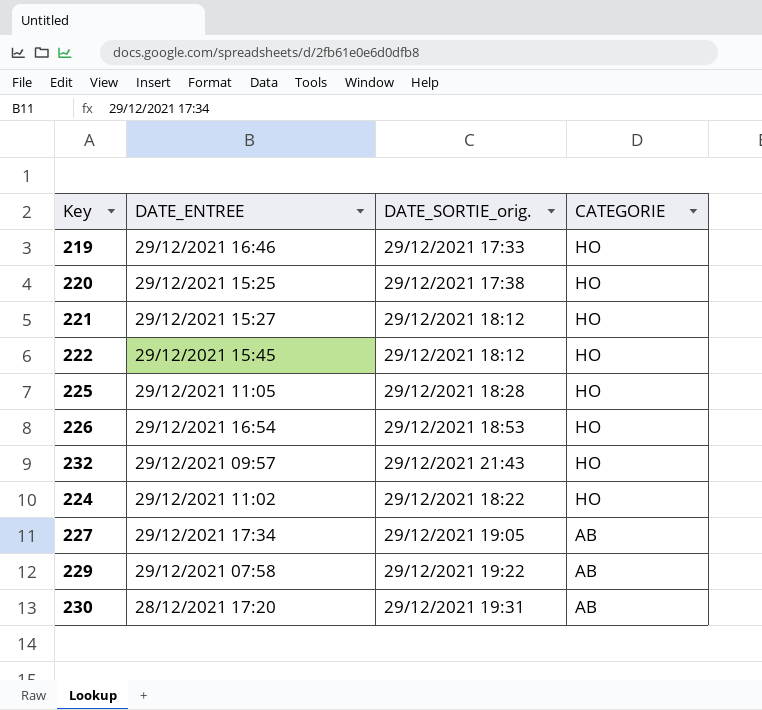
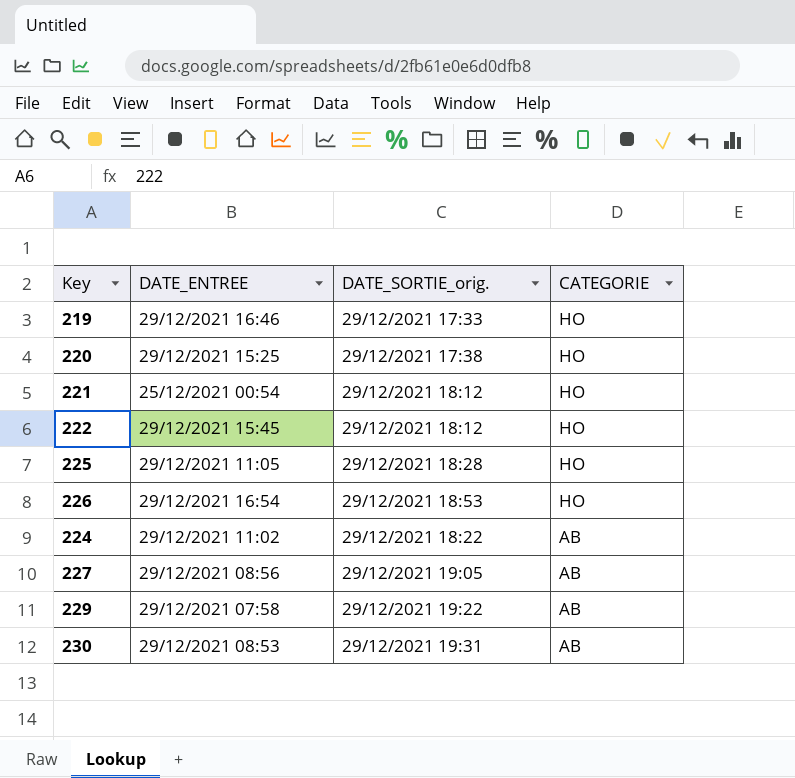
row 232: 29/12/2021 09:57 | 29/12/2021 21:43 | HO -> none
221 | DATE_ENTREE: 29/12/2021 15:27 -> 25/12/2021 00:54
224 | CATEGORIE: HO -> AB
227 | DATE_ENTREE: 29/12/2021 17:34 -> 29/12/2021 08:56
230 | DATE_ENTREE: 28/12/2021 17:20 -> 29/12/2021 08:53

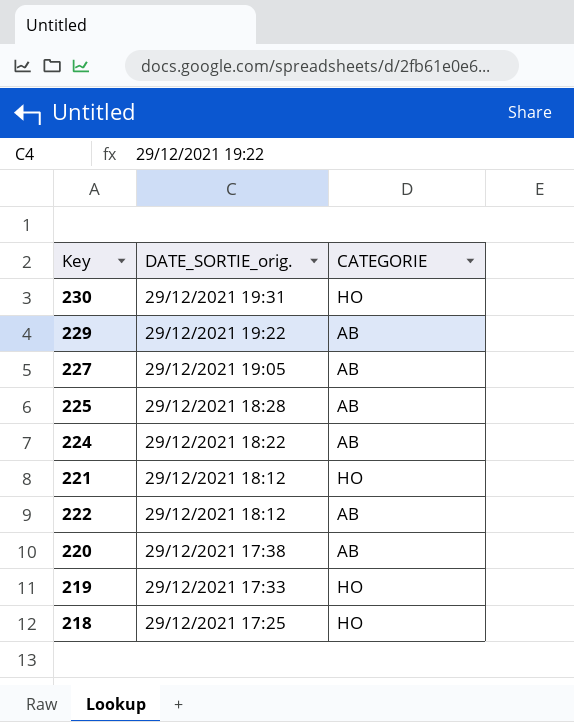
row order: CATEGORIE descending -> DATE_SORTIE_orig. descending
column DATE_ENTREE | position: 2 -> none
row 226: 29/12/2021 16:54 | 29/12/2021 18:53 | HO -> none
230 | CATEGORIE: AB -> HO
225 | CATEGORIE: HO -> AB
222 | CATEGORIE: HO -> AB
220 | CATEGORIE: HO -> AB
row 218: none -> 29/12/2021 17:25 | HO

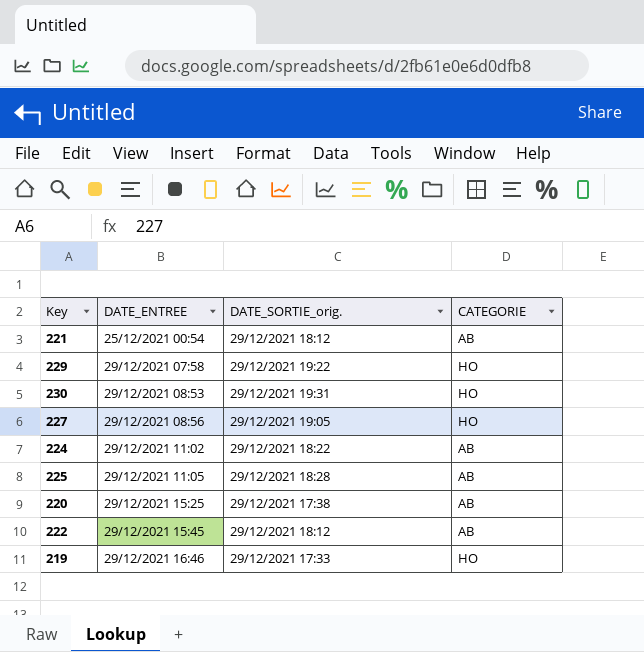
row order: DATE_SORTIE_orig. descending -> DATE_ENTREE ascending
column DATE_ENTREE | position: none -> 2
row 218: 29/12/2021 17:25 | HO -> none
221 | CATEGORIE: HO -> AB
229 | CATEGORIE: AB -> HO
227 | CATEGORIE: AB -> HO

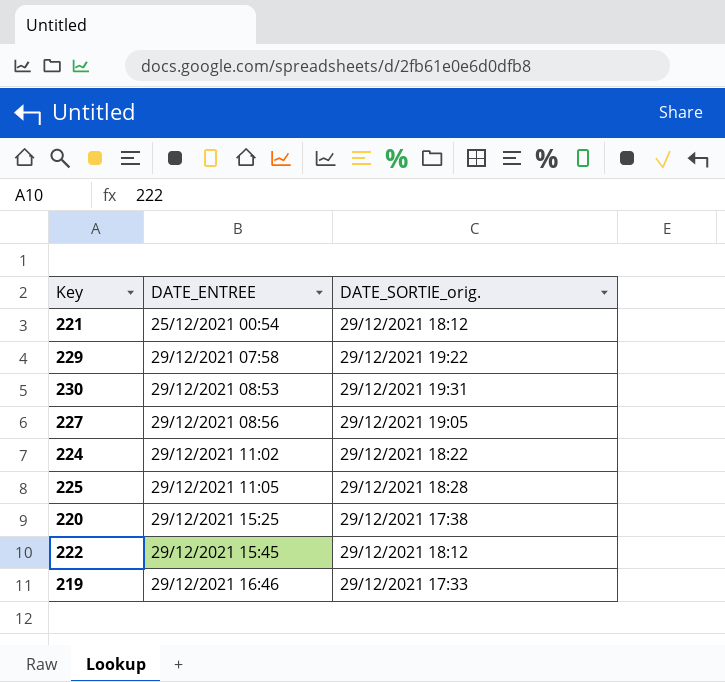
column CATEGORIE | position: 4 -> none

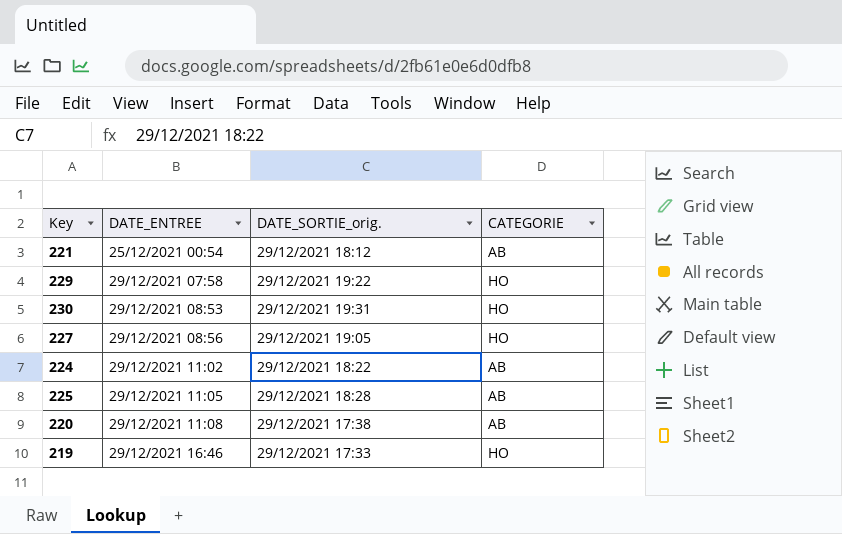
column CATEGORIE | position: none -> 4
row 222: 29/12/2021 15:45 | 29/12/2021 18:12 -> none
220 | DATE_ENTREE: 29/12/2021 15:25 -> 29/12/2021 11:08

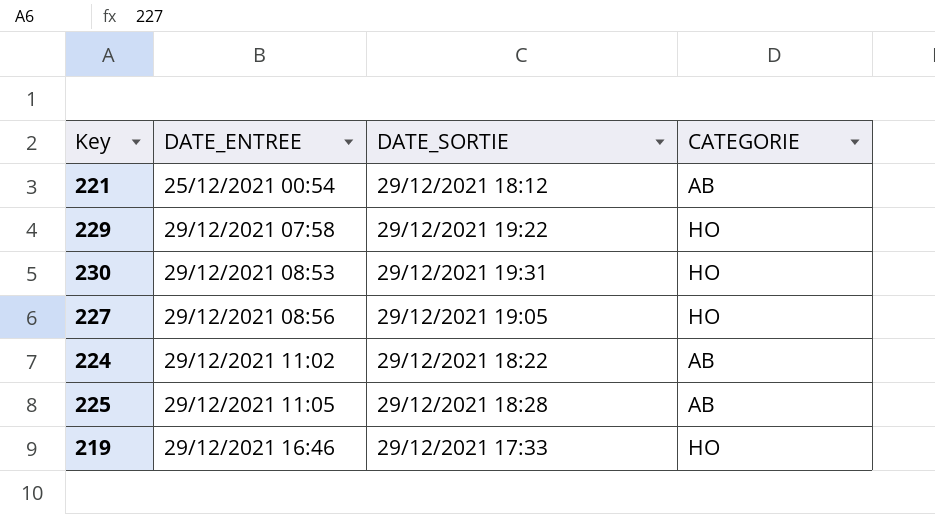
column name: DATE_SORTIE_orig. -> DATE_SORTIE
row 220: 29/12/2021 11:08 | 29/12/2021 17:38 | AB -> none

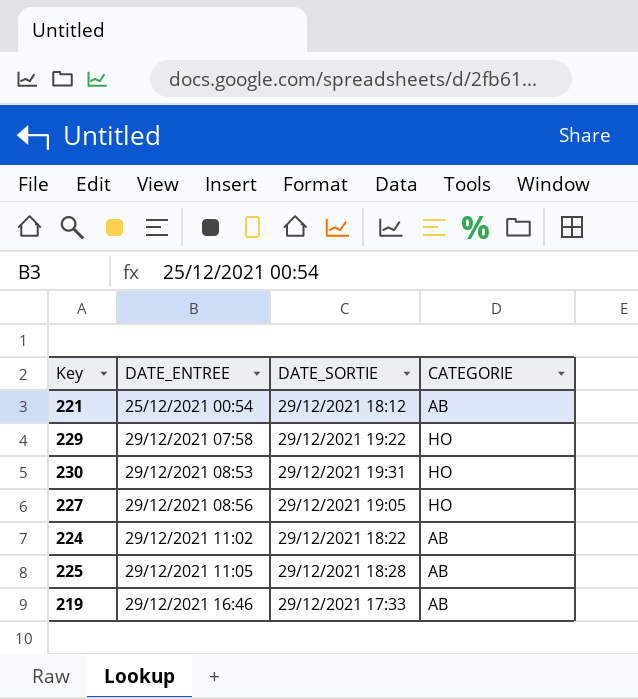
219 | CATEGORIE: HO -> AB

